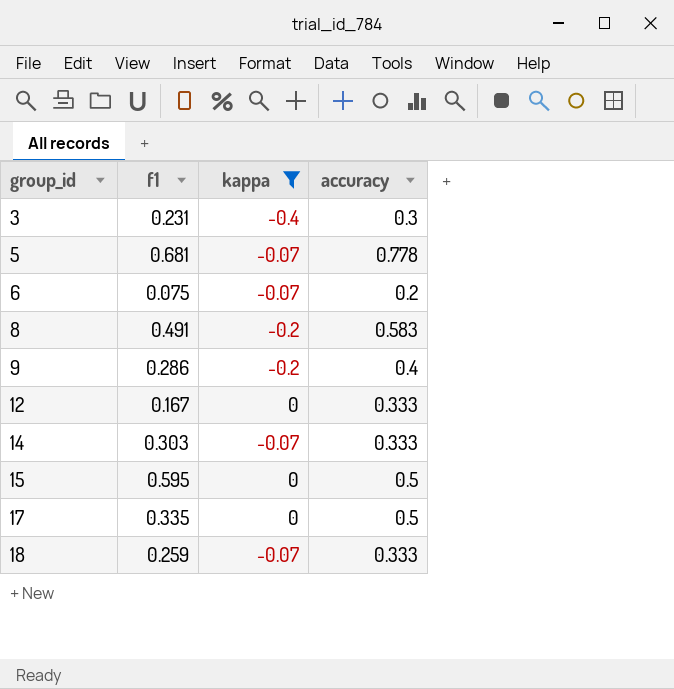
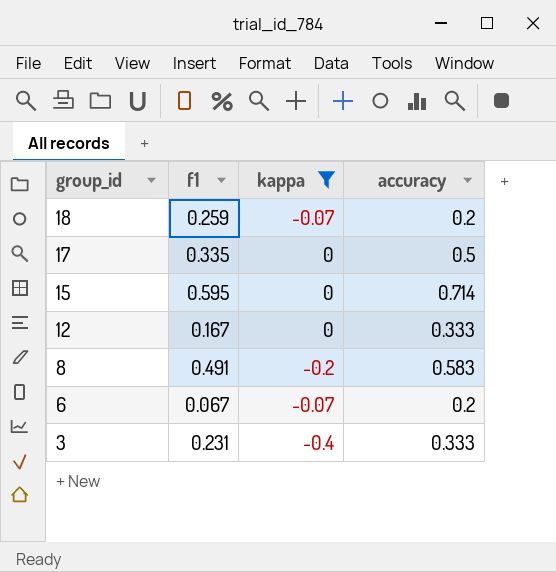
row order: group_id ascending -> group_id descending
row 5: 0.681 | -0.07 | 0.778 -> none
row 9: 0.286 | -0.2 | 0.4 -> none
row 14: 0.303 | -0.07 | 0.333 -> none
18 | accuracy: 0.333 -> 0.2
15 | accuracy: 0.5 -> 0.714
6 | f1: 0.075 -> 0.067
3 | accuracy: 0.3 -> 0.333

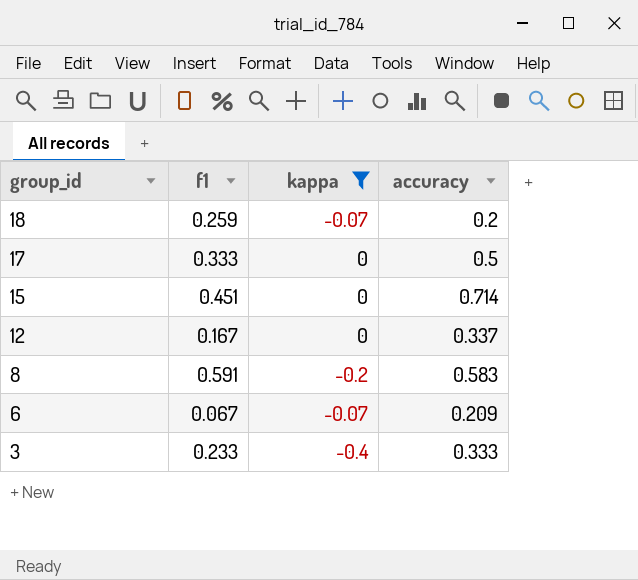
17 | f1: 0.335 -> 0.333
15 | f1: 0.595 -> 0.451
12 | accuracy: 0.333 -> 0.337
8 | f1: 0.491 -> 0.591
6 | accuracy: 0.2 -> 0.209
3 | f1: 0.231 -> 0.233

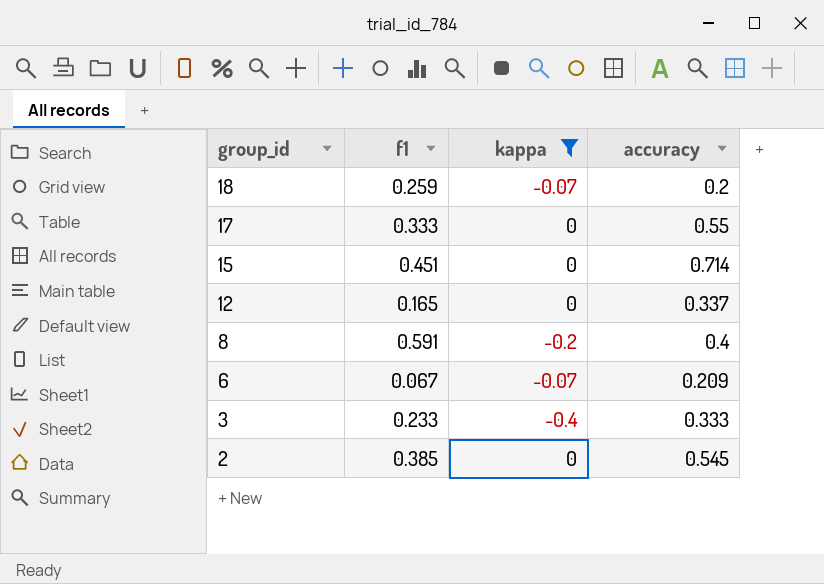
17 | accuracy: 0.5 -> 0.55
12 | f1: 0.167 -> 0.165
8 | accuracy: 0.583 -> 0.4
row 2: none -> 0.385 | 0 | 0.545

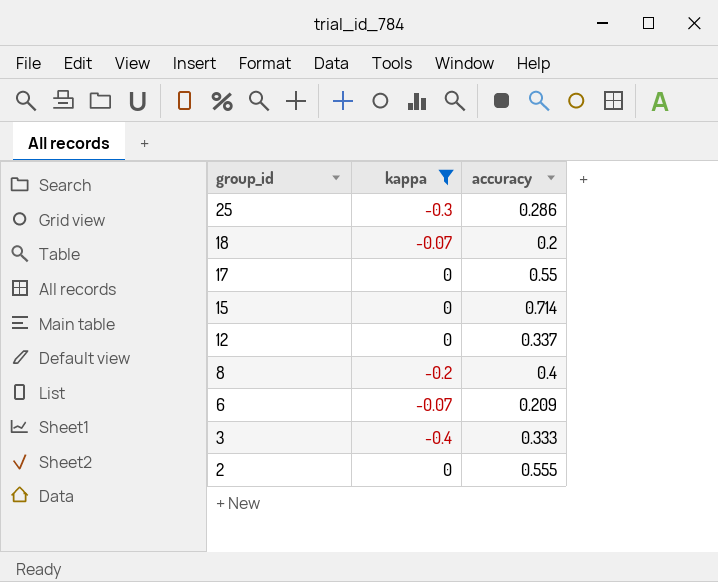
column f1 | position: 2 -> none
row 25: none -> -0.3 | 0.286
2 | accuracy: 0.545 -> 0.555

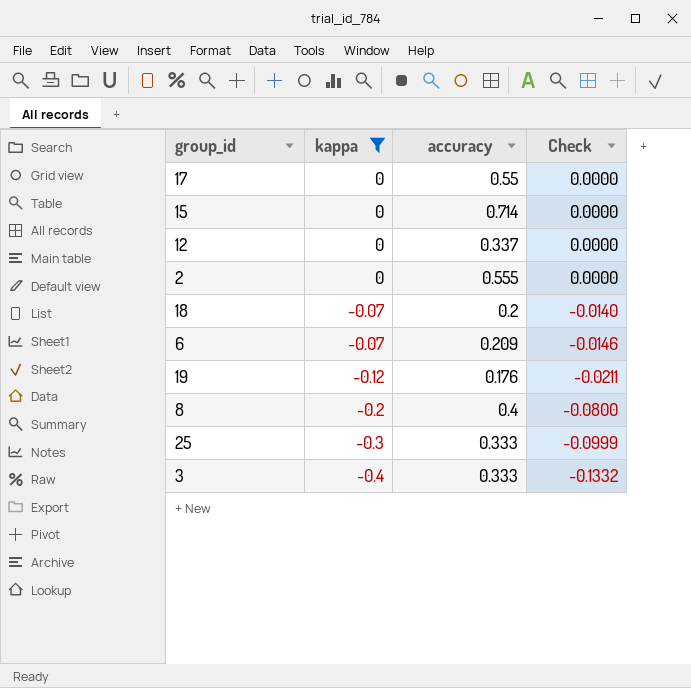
row order: group_id descending -> kappa descending
column Check | formula: none -> [kappa] * [accuracy]
row 19: none -> -0.12 | 0.176 | -0.0211
25 | accuracy: 0.286 -> 0.333

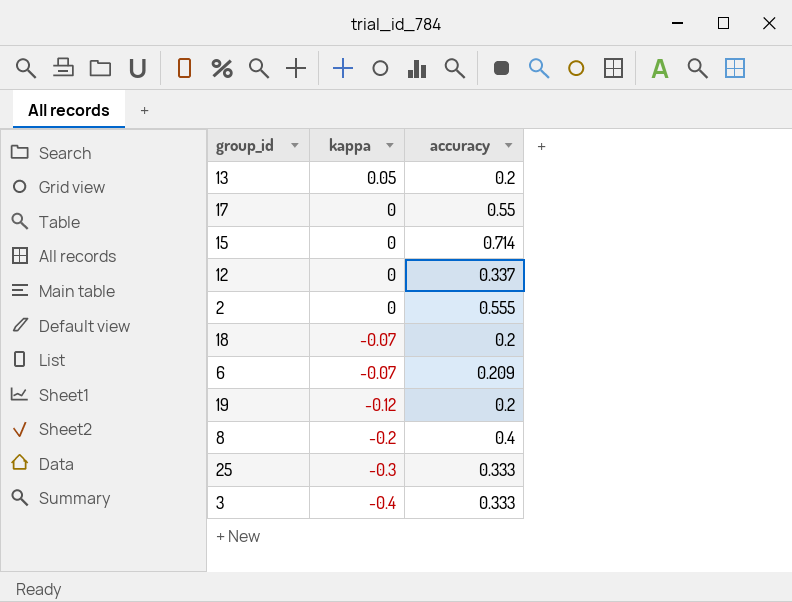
filter: kappa != 0.05 -> none
column Check | formula: [kappa] * [accuracy] -> none
19 | accuracy: 0.176 -> 0.2

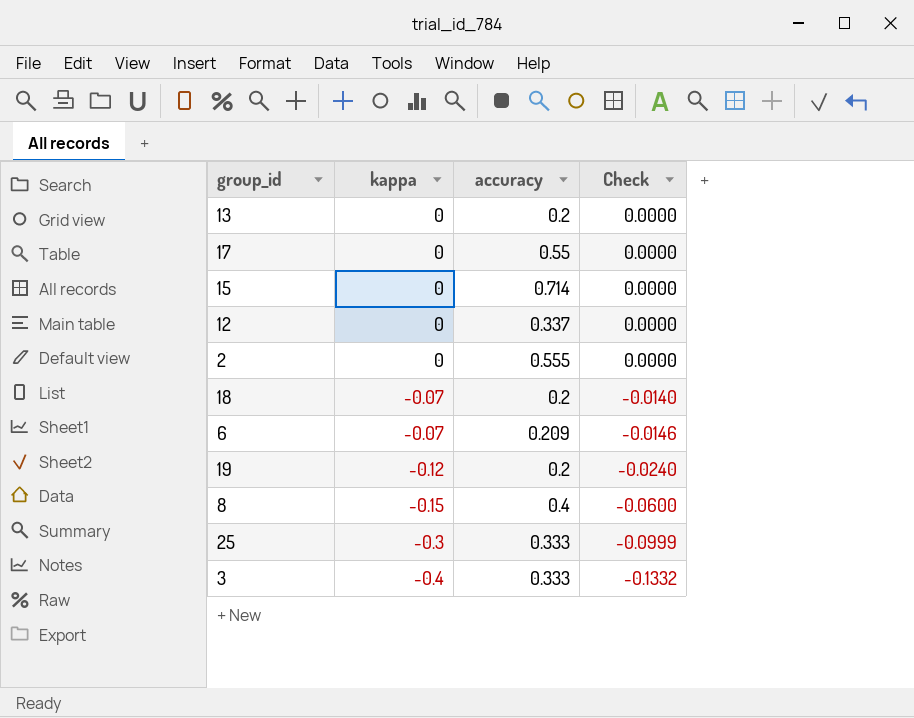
column Check | formula: none -> [kappa] * [accuracy]
13 | kappa: 0.05 -> 0
8 | kappa: -0.2 -> -0.15

